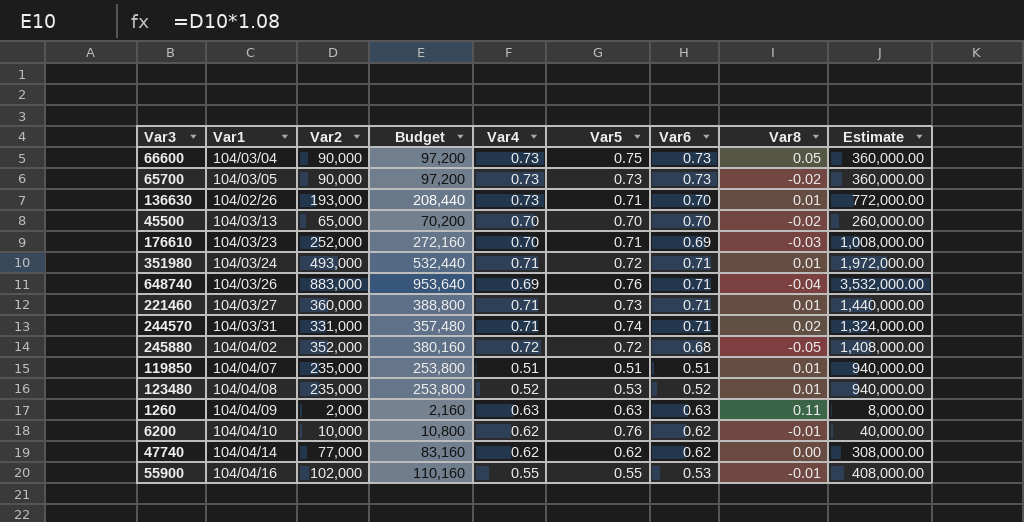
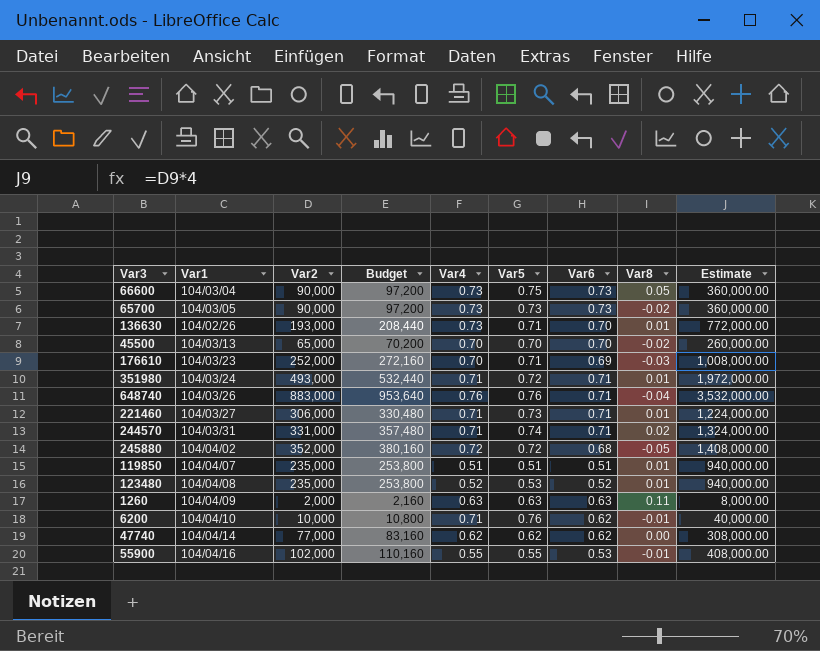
648740 | Var4: 0.69 -> 0.76
221460 | Var2: 360,000 -> 306,000
221460 | Budget: 388,800 -> 330,480
221460 | Estimate: 1,440,000.00 -> 1,224,000.00
6200 | Var4: 0.62 -> 0.71

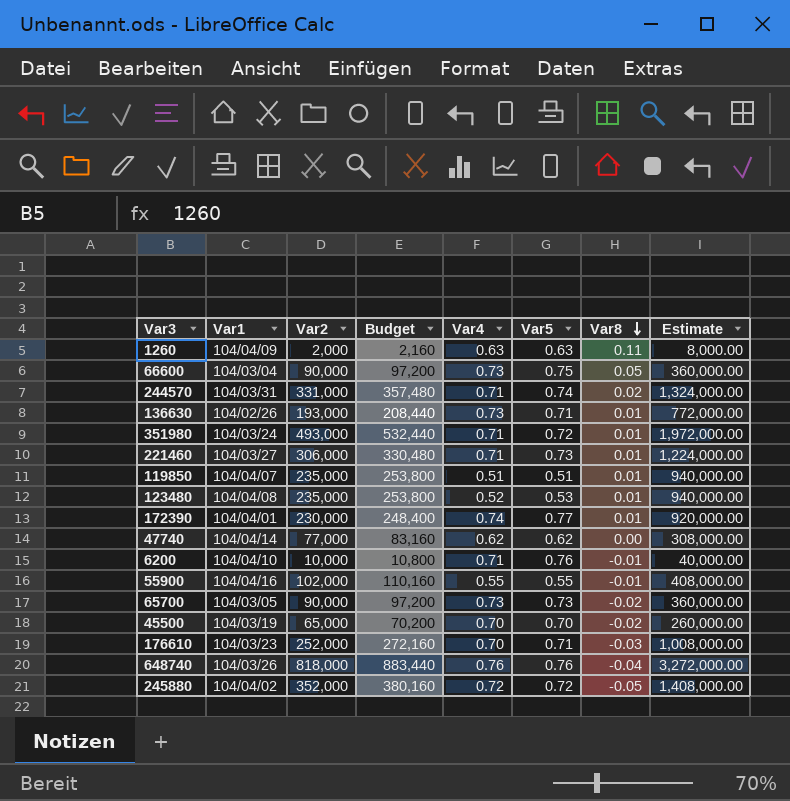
row order: none -> Var8 descending
column Var6 | position: 7 -> none
row 172390: none -> 104/04/01 | 230,000 | 248,400 | 0.74 | 0.77 | 0.01 | 920,000.00
45500 | Var1: 104/03/13 -> 104/03/19
648740 | Var2: 883,000 -> 818,000
648740 | Budget: 953,640 -> 883,440
648740 | Estimate: 3,532,000.00 -> 3,272,000.00

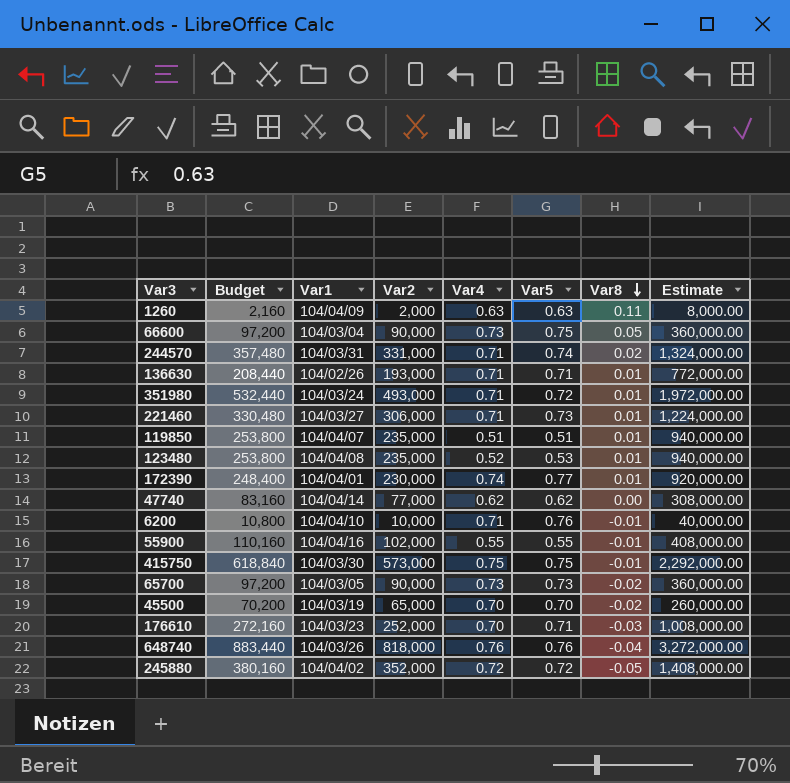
column Budget | position: 4 -> 2
136630 | Var4: 0.73 -> 0.71
row 415750: none -> 618,840 | 104/03/30 | 573,000 | 0.75 | 0.75 | -0.01 | 2,292,000.00

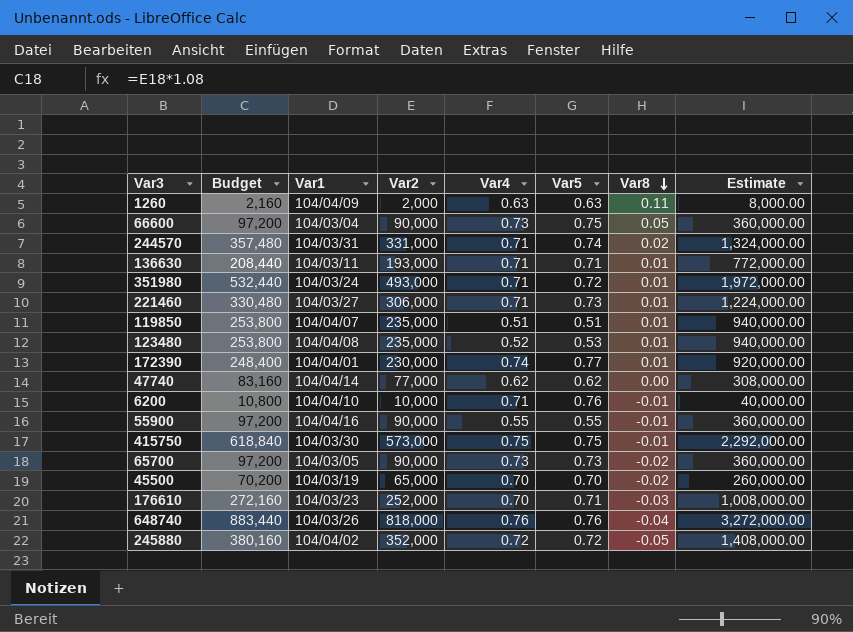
136630 | Var1: 104/02/26 -> 104/03/11
55900 | Budget: 110,160 -> 97,200
55900 | Var2: 102,000 -> 90,000
55900 | Estimate: 408,000.00 -> 360,000.00

